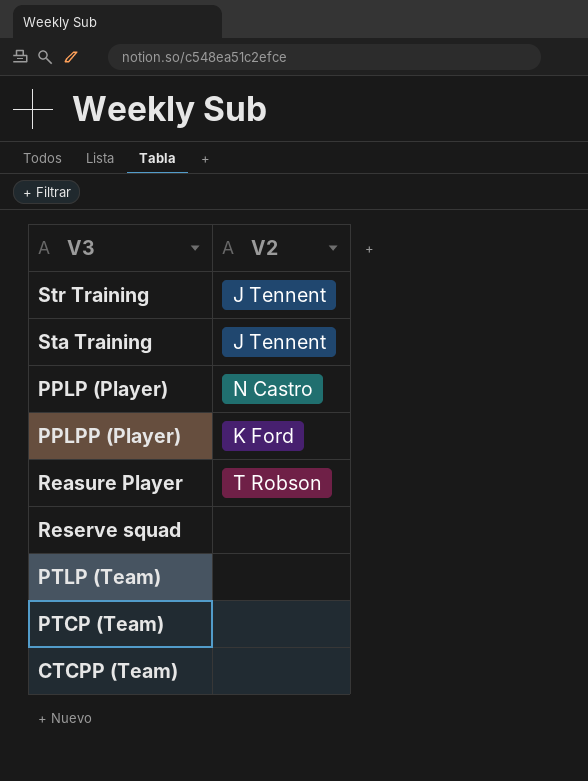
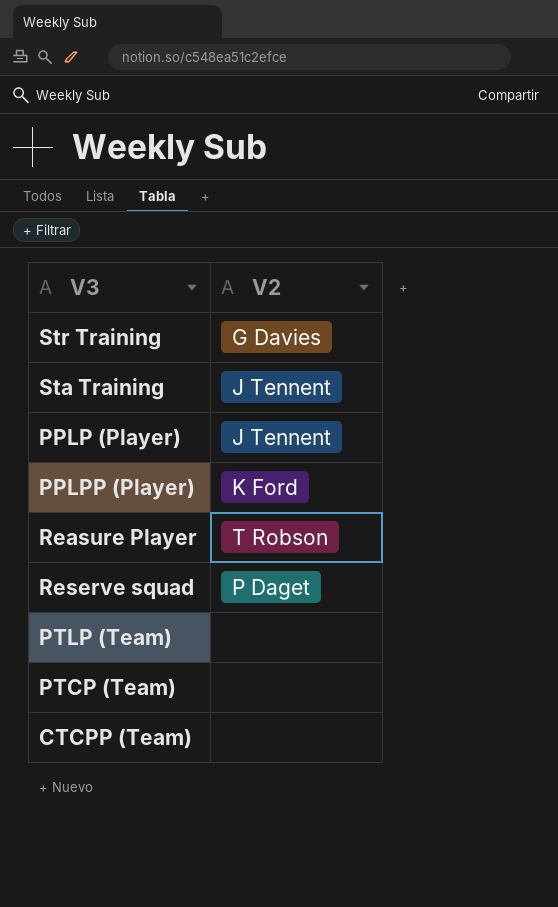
Str Training | V2: J Tennent -> G Davies
PPLP (Player) | V2: N Castro -> J Tennent
Reserve squad | V2: none -> P Daget

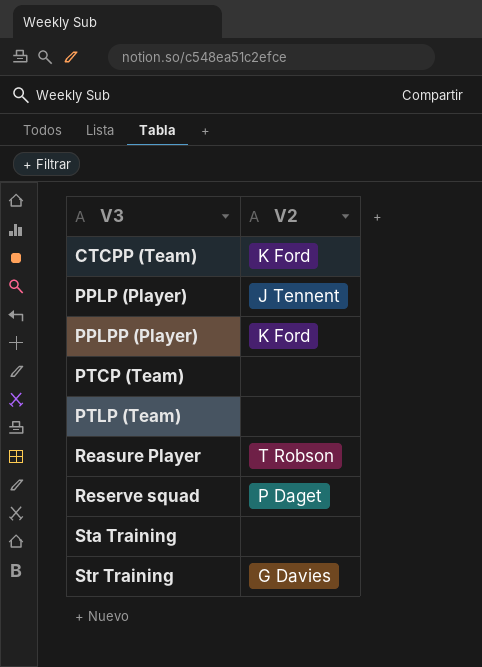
row order: none -> V3 ascending
CTCPP (Team) | V2: none -> K Ford
Sta Training | V2: J Tennent -> none

